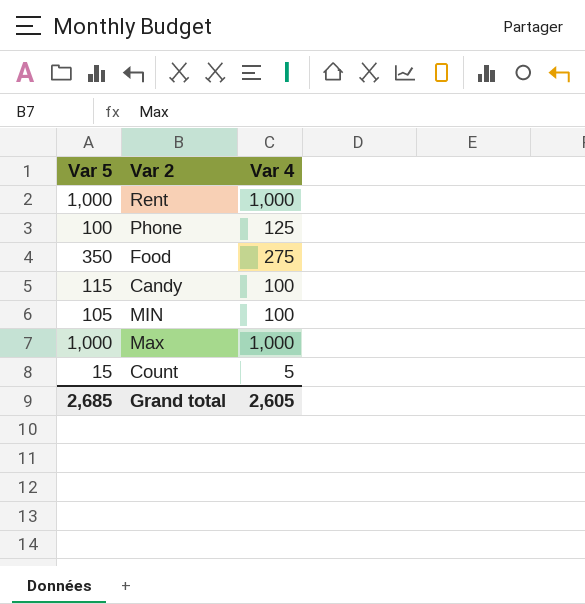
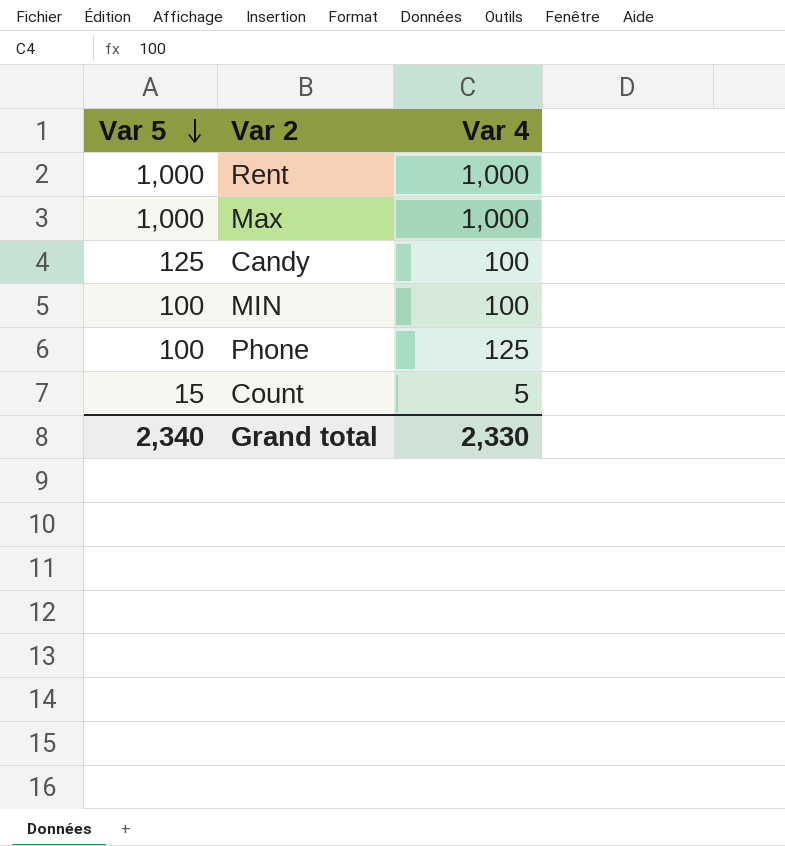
row order: none -> Var 5 descending
row Food: 350 | 275 -> none
Candy | Var 5: 115 -> 125
MIN | Var 5: 105 -> 100
Grand total | Var 5: 2,685 -> 2,340
Grand total | Var 4: 2,605 -> 2,330

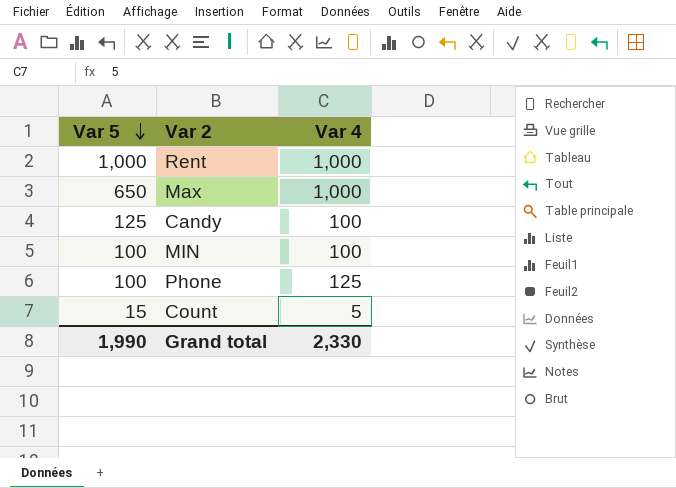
Max | Var 5: 1,000 -> 650
Grand total | Var 5: 2,340 -> 1,990

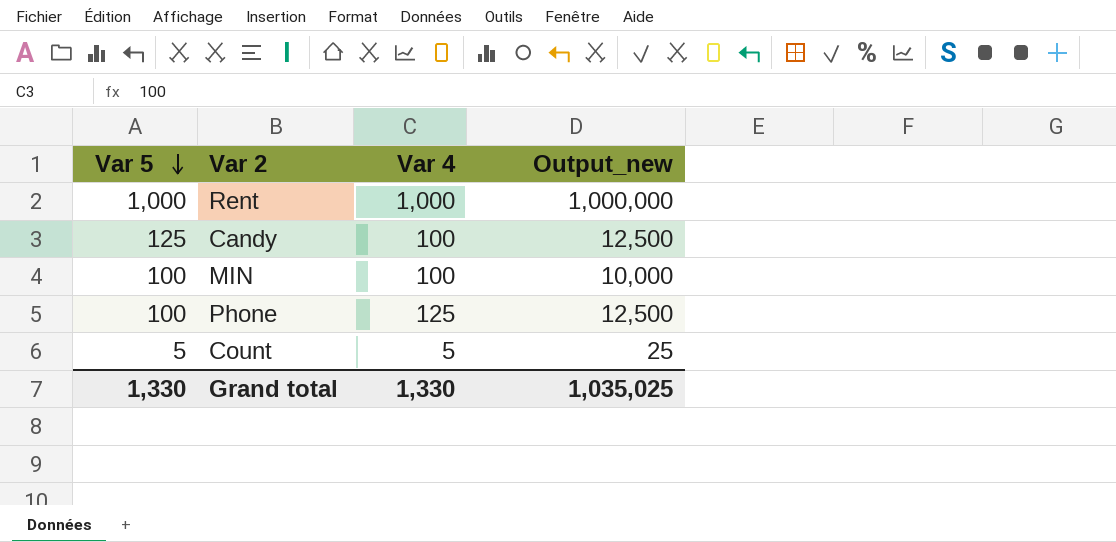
column Output_new | formula: none -> [Var 5] * [Var 4]
row Max: 650 | 1,000 -> none
Count | Var 5: 15 -> 5
Grand total | Var 5: 1,990 -> 1,330
Grand total | Var 4: 2,330 -> 1,330

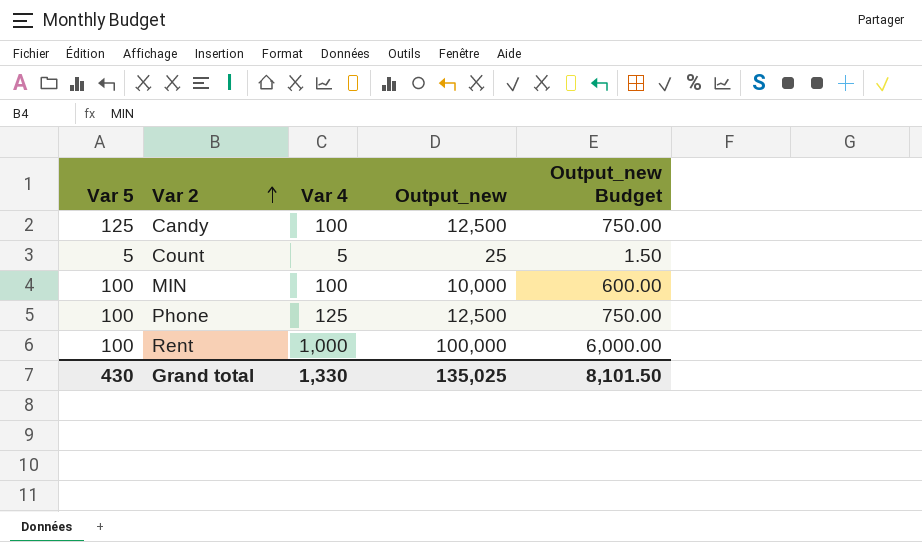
row order: Var 5 descending -> Var 2 ascending
column Output_new Budget | formula: none -> [Output_new] * 0.06
Rent | Var 5: 1,000 -> 100
Rent | Output_new: 1,000,000 -> 100,000
Grand total | Var 5: 1,330 -> 430
Grand total | Output_new: 1,035,025 -> 135,025

